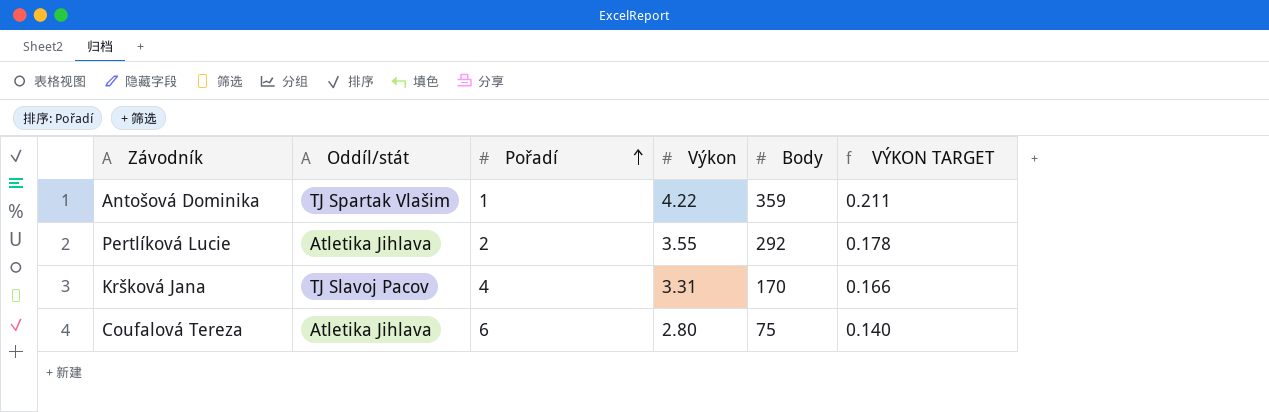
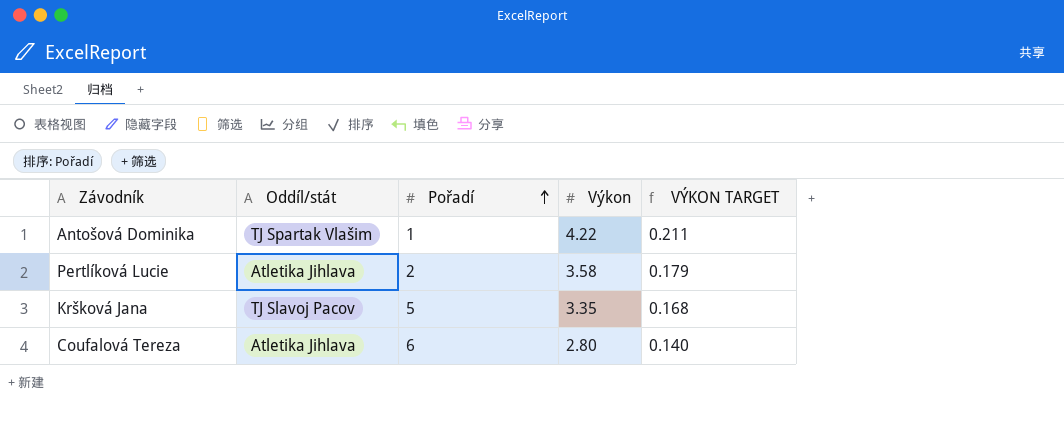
column Body | position: 5 -> none
Pertlíková Lucie | Výkon: 3.55 -> 3.58
Pertlíková Lucie | VÝKON TARGET: 0.178 -> 0.179
Kršková Jana | Pořadí: 4 -> 5
Kršková Jana | Výkon: 3.31 -> 3.35
Kršková Jana | VÝKON TARGET: 0.166 -> 0.168

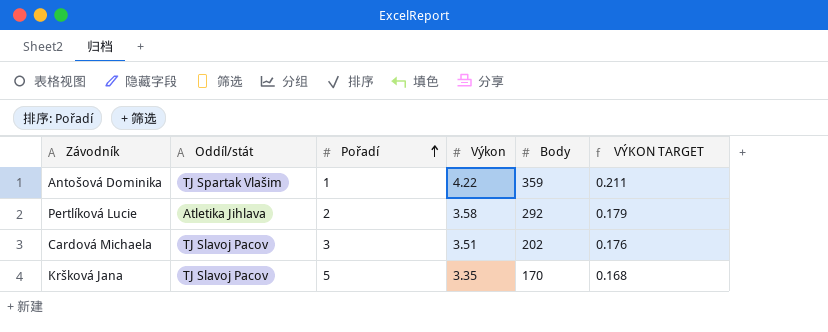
column Body | position: none -> 5
row Coufalová Tereza: Atletika Jihlava | 6 | 2.80 | 0.140 -> none
row Cardová Michaela: none -> TJ Slavoj Pacov | 3 | 3.51 | 202 | 0.176

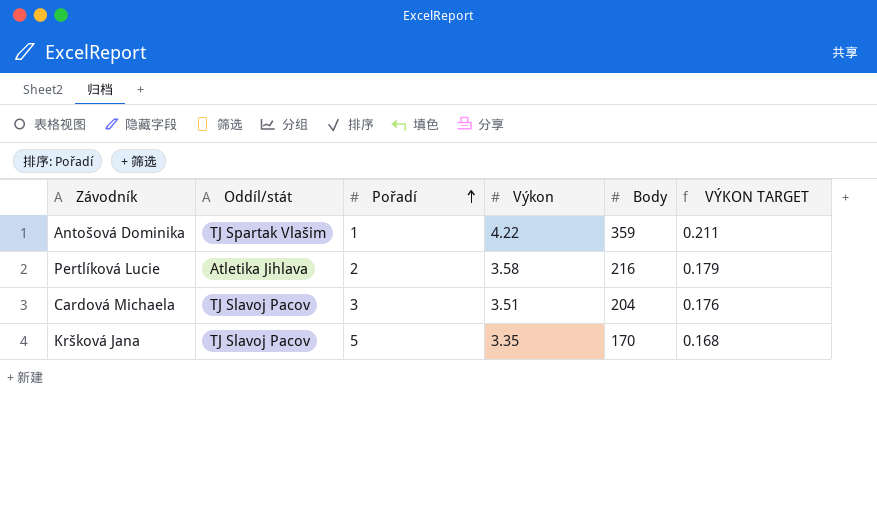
Pertlíková Lucie | Body: 292 -> 216
Cardová Michaela | Body: 202 -> 204

